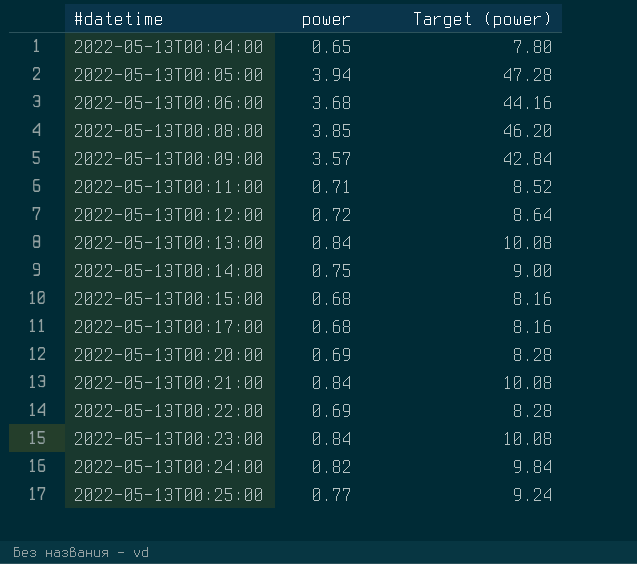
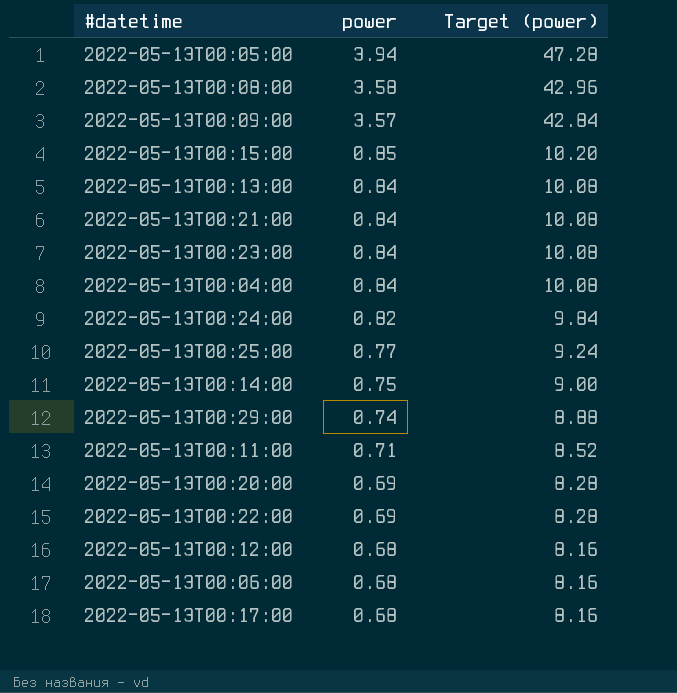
row order: #datetime ascending -> power descending
2022-05-13T00:08:00 | power: 3.85 -> 3.58
2022-05-13T00:08:00 | Target (power): 46.20 -> 42.96
2022-05-13T00:15:00 | power: 0.68 -> 0.85
2022-05-13T00:15:00 | Target (power): 8.16 -> 10.20
2022-05-13T00:04:00 | power: 0.65 -> 0.84
2022-05-13T00:04:00 | Target (power): 7.80 -> 10.08
row 2022-05-13T00:29:00: none -> 0.74 | 8.88
2022-05-13T00:12:00 | power: 0.72 -> 0.68
2022-05-13T00:12:00 | Target (power): 8.64 -> 8.16
2022-05-13T00:06:00 | power: 3.68 -> 0.68
2022-05-13T00:06:00 | Target (power): 44.16 -> 8.16

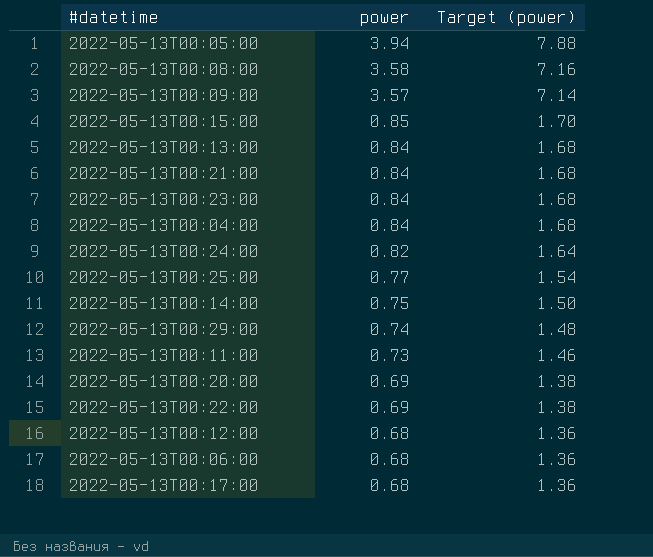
column Target (power) | formula: [power] * 12 -> [power] * 2
2022-05-13T00:11:00 | power: 0.71 -> 0.73

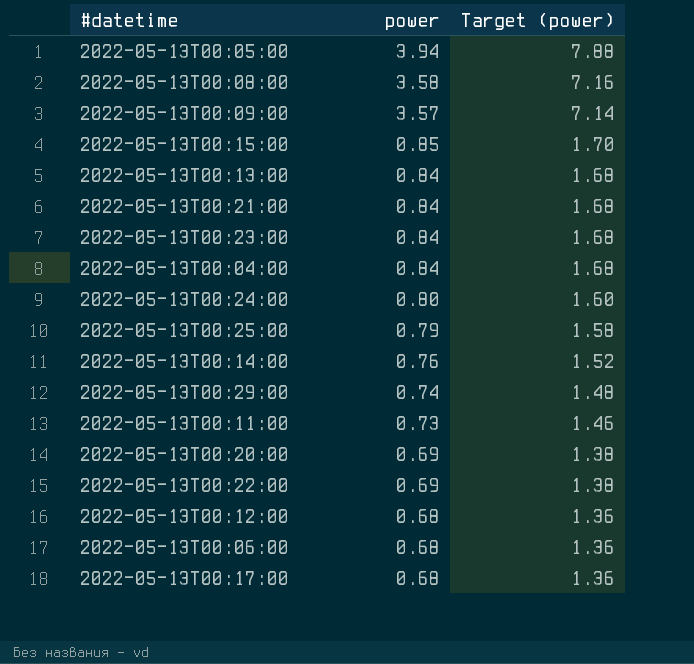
2022-05-13T00:24:00 | power: 0.82 -> 0.80
2022-05-13T00:24:00 | Target (power): 1.64 -> 1.60
2022-05-13T00:25:00 | power: 0.77 -> 0.79
2022-05-13T00:25:00 | Target (power): 1.54 -> 1.58
2022-05-13T00:14:00 | power: 0.75 -> 0.76
2022-05-13T00:14:00 | Target (power): 1.50 -> 1.52

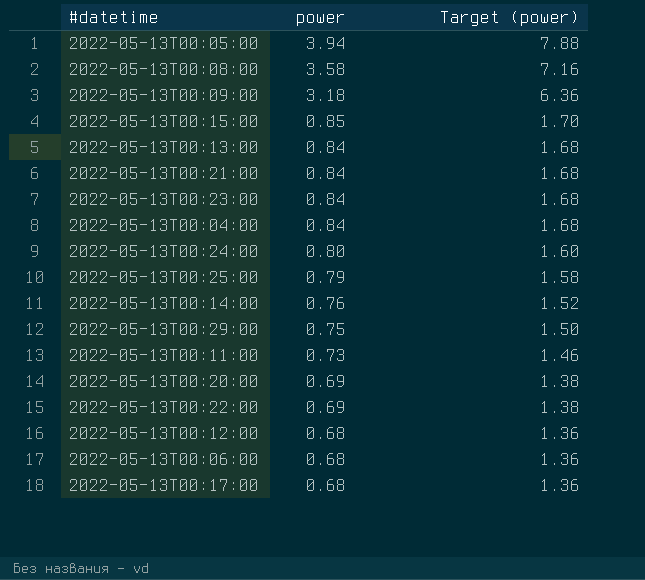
2022-05-13T00:09:00 | power: 3.57 -> 3.18
2022-05-13T00:09:00 | Target (power): 7.14 -> 6.36
2022-05-13T00:29:00 | power: 0.74 -> 0.75
2022-05-13T00:29:00 | Target (power): 1.48 -> 1.50

